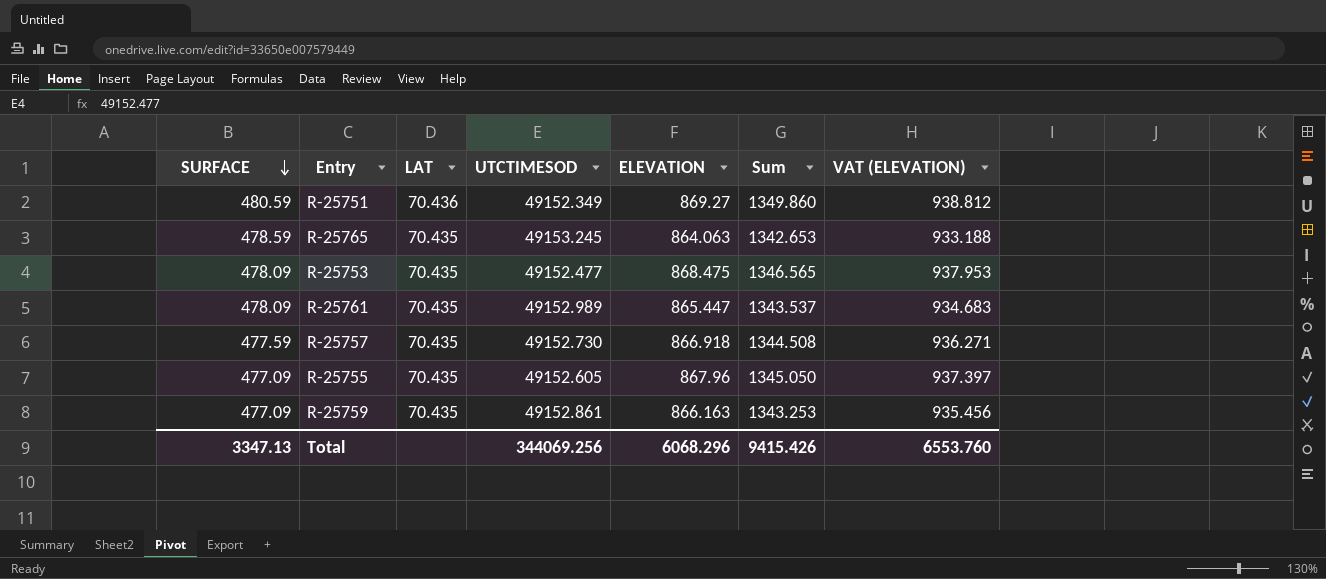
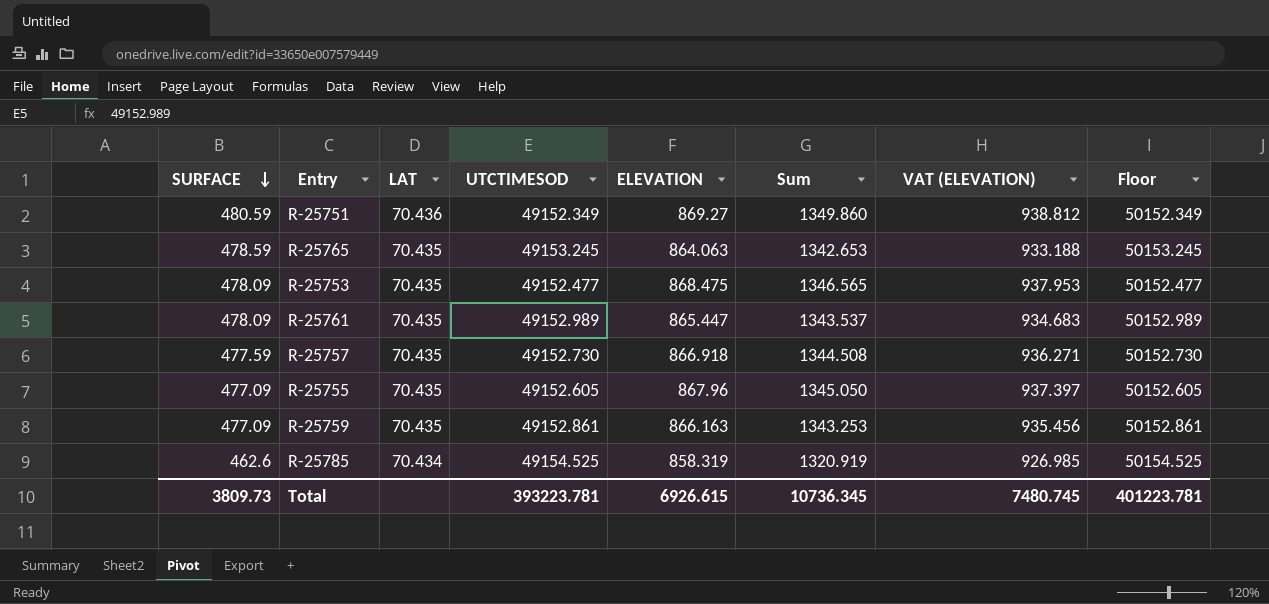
column Floor | formula: none -> [UTCTIMESOD] + 1000
row R-25785: none -> 462.6 | 70.434 | 49154.525 | 858.319 | 1320.919 | 926.985 | 50154.525
Total | SURFACE: 3347.13 -> 3809.73
Total | UTCTIMESOD: 344069.256 -> 393223.781
Total | ELEVATION: 6068.296 -> 6926.615
Total | Sum: 9415.426 -> 10736.345
Total | VAT (ELEVATION): 6553.760 -> 7480.745

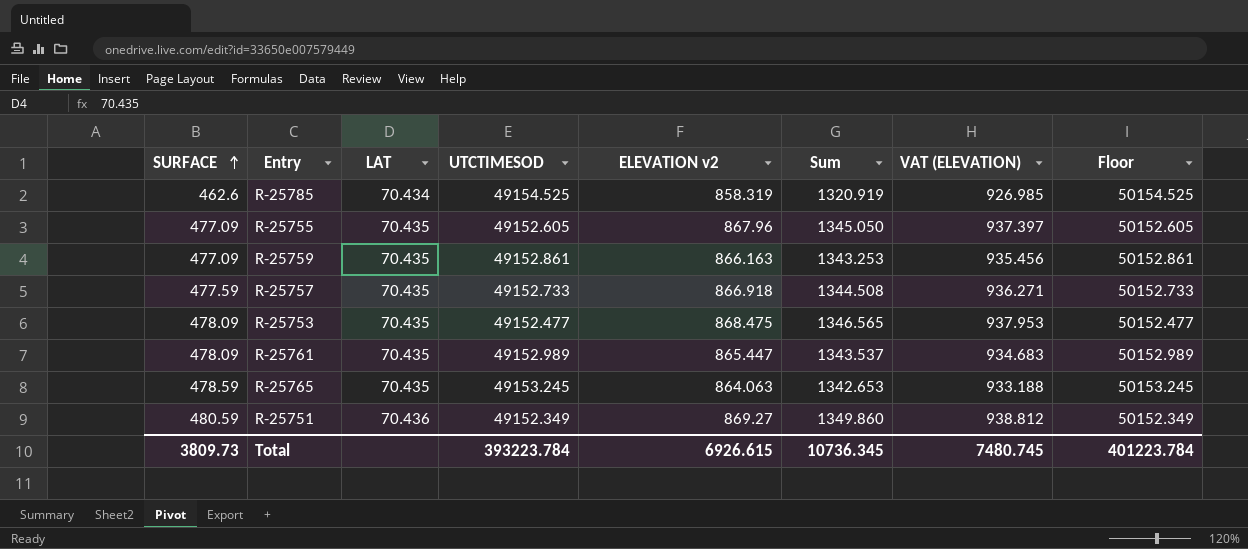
row order: SURFACE descending -> SURFACE ascending
column name: ELEVATION -> ELEVATION v2
R-25757 | UTCTIMESOD: 49152.730 -> 49152.733
R-25757 | Floor: 50152.730 -> 50152.733
Total | UTCTIMESOD: 393223.781 -> 393223.784
Total | Floor: 401223.781 -> 401223.784

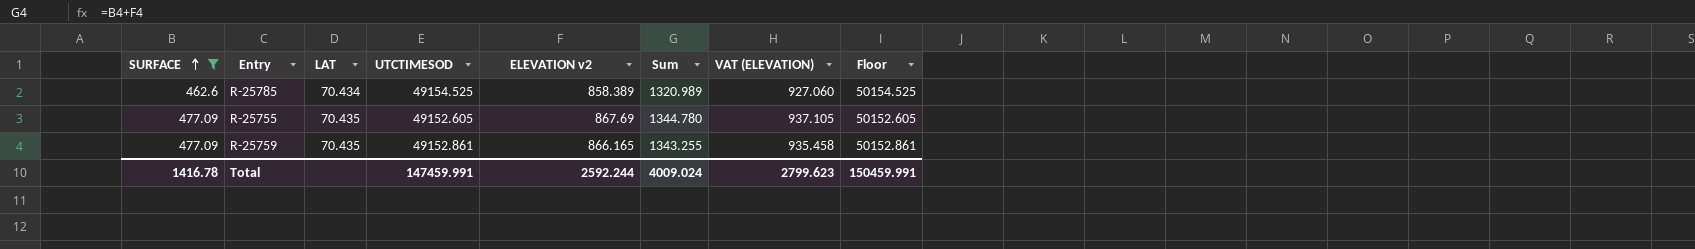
filter: none -> SURFACE <= 477.09
R-25785 | ELEVATION v2: 858.319 -> 858.389
R-25785 | Sum: 1320.919 -> 1320.989
R-25785 | VAT (ELEVATION): 926.985 -> 927.060
R-25755 | ELEVATION v2: 867.96 -> 867.69
R-25755 | Sum: 1345.050 -> 1344.780
R-25755 | VAT (ELEVATION): 937.397 -> 937.105
R-25759 | ELEVATION v2: 866.163 -> 866.165
R-25759 | Sum: 1343.253 -> 1343.255
R-25759 | VAT (ELEVATION): 935.456 -> 935.458
Total | SURFACE: 3809.73 -> 1416.78
Total | UTCTIMESOD: 393223.784 -> 147459.991
Total | ELEVATION v2: 6926.615 -> 2592.244
Total | Sum: 10736.345 -> 4009.024
Total | VAT (ELEVATION): 7480.745 -> 2799.623
Total | Floor: 401223.784 -> 150459.991

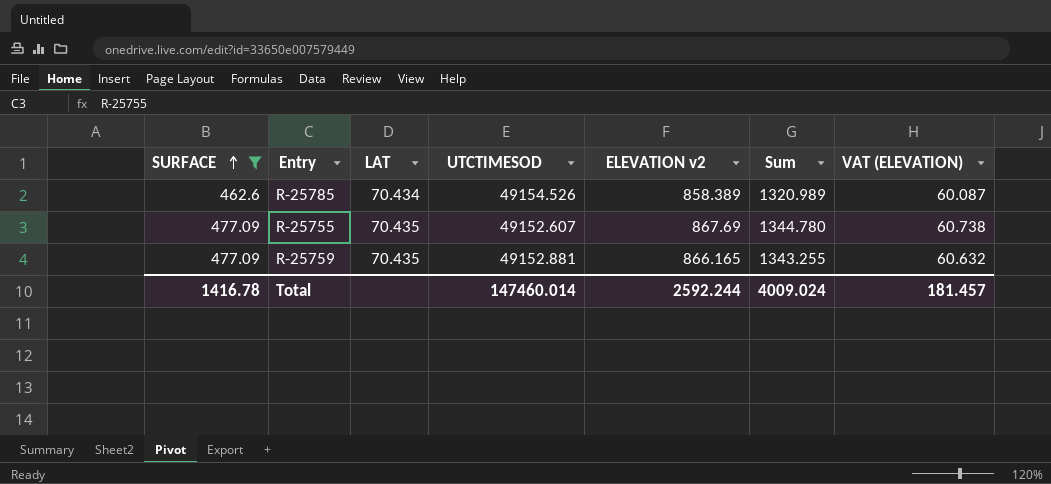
column Floor | formula: [UTCTIMESOD] + 1000 -> none
column VAT (ELEVATION) | formula: [ELEVATION v2] * 1.08 -> [ELEVATION v2] * 0.07
R-25785 | UTCTIMESOD: 49154.525 -> 49154.526
R-25755 | UTCTIMESOD: 49152.605 -> 49152.607
R-25759 | UTCTIMESOD: 49152.861 -> 49152.881
Total | UTCTIMESOD: 147459.991 -> 147460.014
Total | VAT (ELEVATION): 2799.623 -> 181.457

